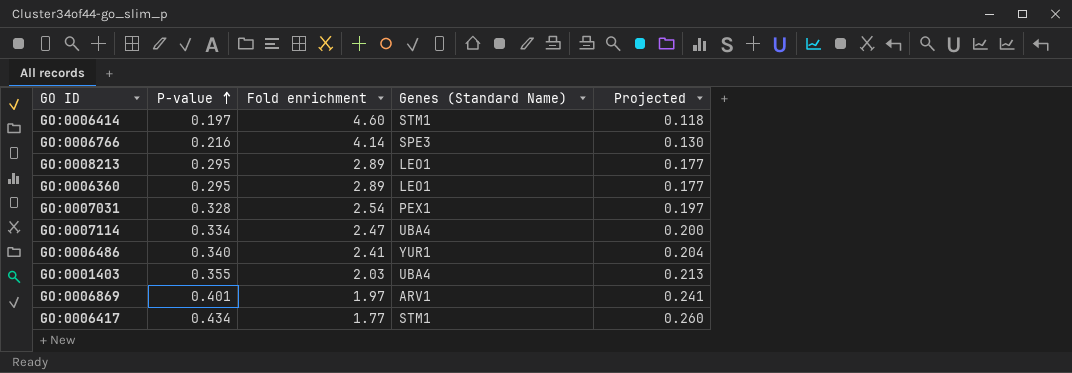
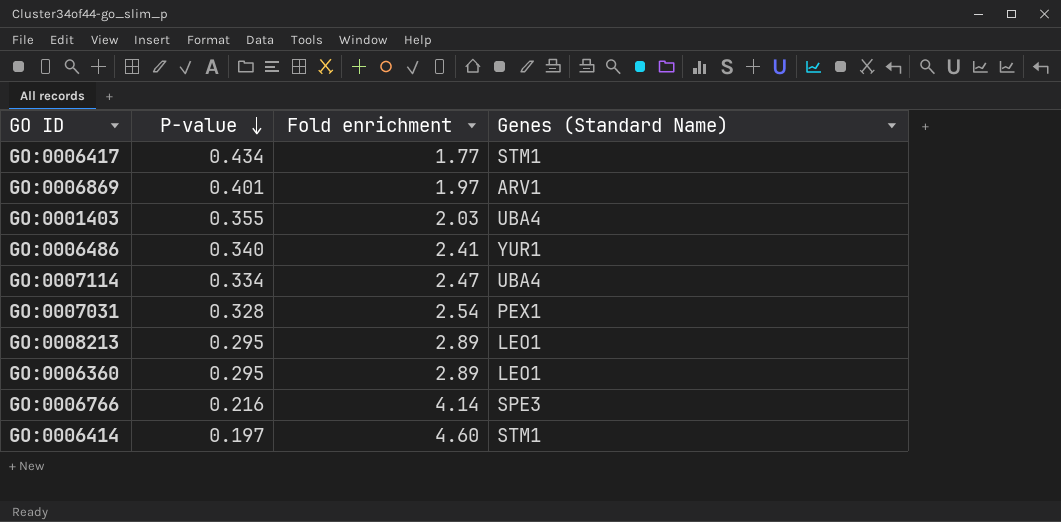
row order: P-value ascending -> P-value descending
column Projected | formula: [P-value] * 0.6 -> none

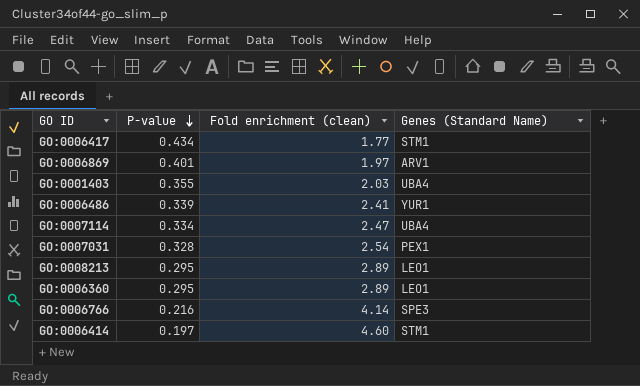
column name: Fold enrichment -> Fold enrichment (clean)
GO:0006486 | P-value: 0.340 -> 0.339

